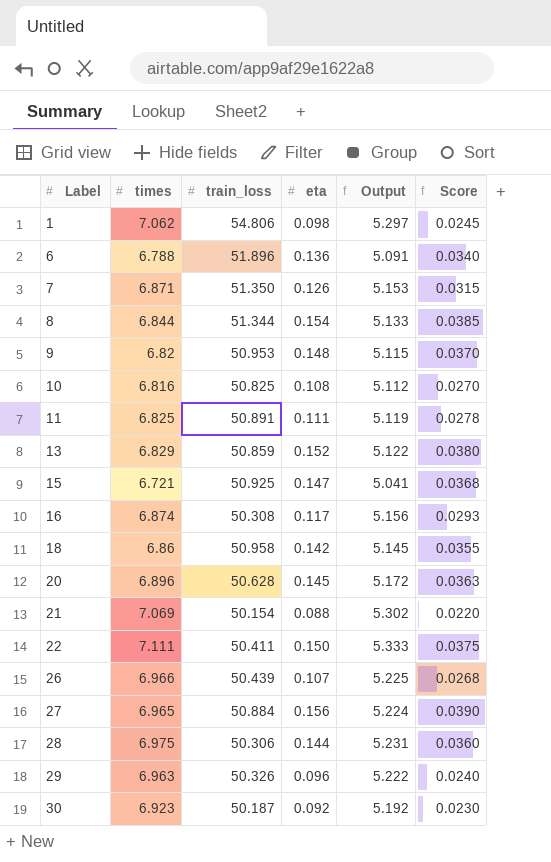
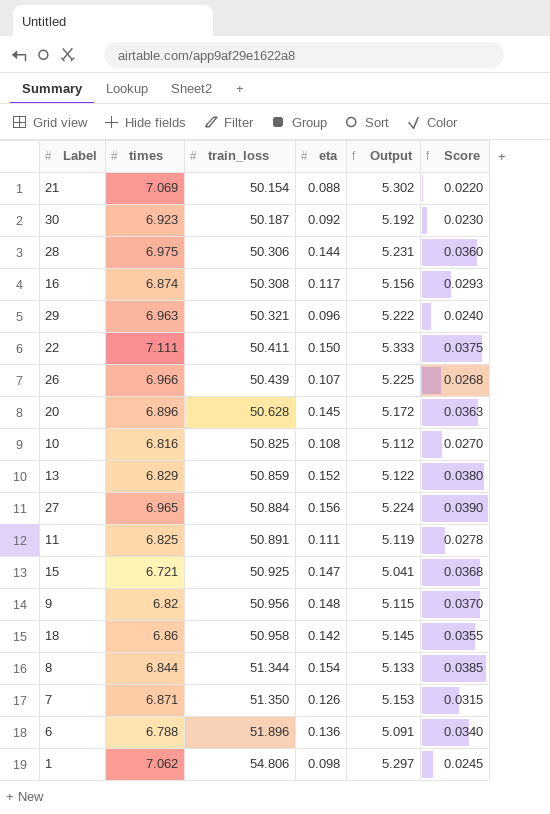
row order: Label ascending -> train_loss ascending
29 | train_loss: 50.326 -> 50.321
9 | train_loss: 50.953 -> 50.956

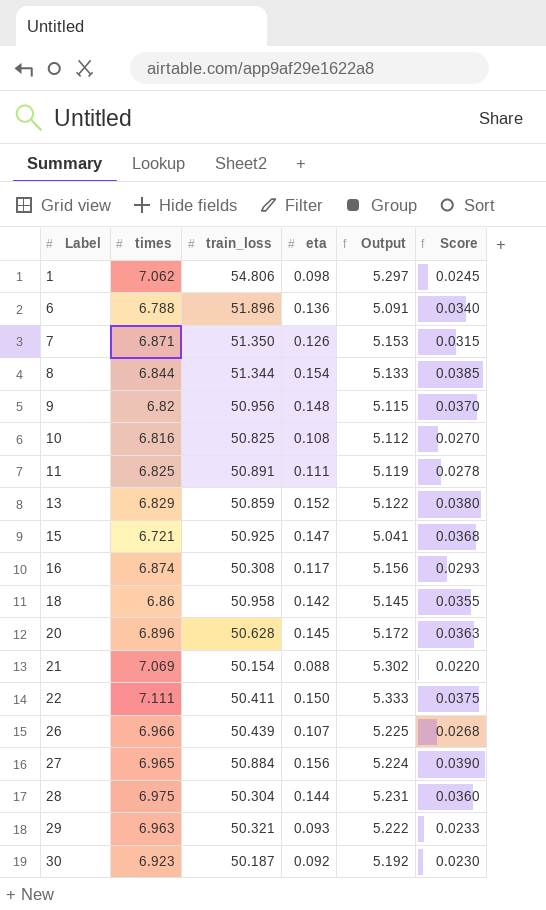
row order: train_loss ascending -> Label ascending
28 | train_loss: 50.306 -> 50.304
29 | eta: 0.096 -> 0.093
29 | Score: 0.0240 -> 0.0233

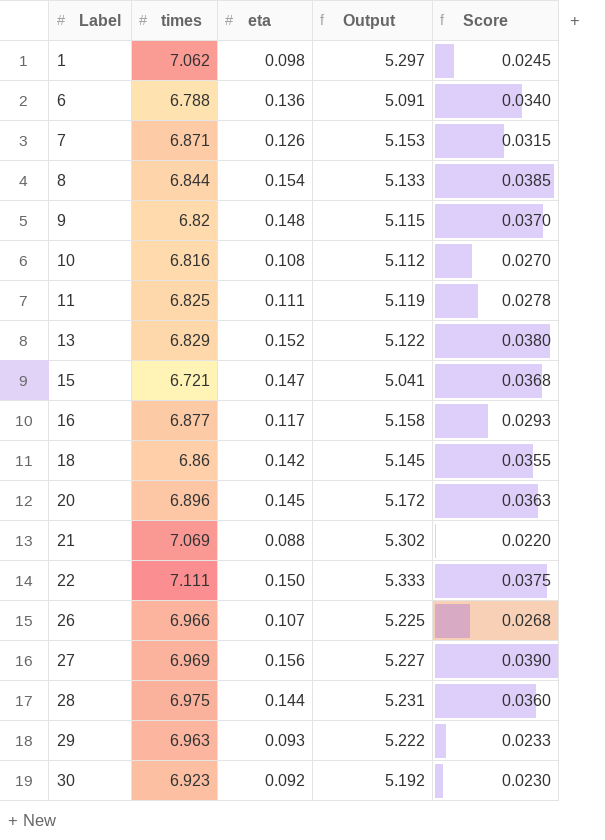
column train_loss | position: 3 -> none
16 | times: 6.874 -> 6.877
16 | Output: 5.156 -> 5.158
27 | times: 6.965 -> 6.969
27 | Output: 5.224 -> 5.227

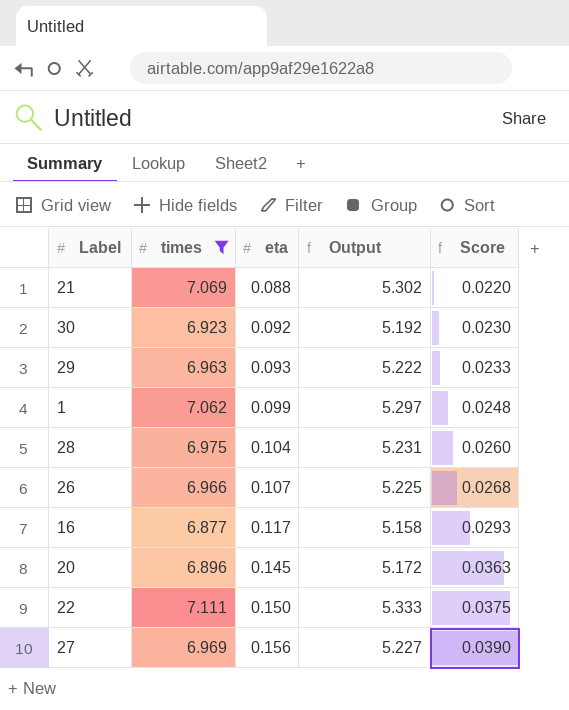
filter: none -> times >= 6.877
row order: Label ascending -> eta ascending
1 | eta: 0.098 -> 0.099
1 | Score: 0.0245 -> 0.0248
28 | eta: 0.144 -> 0.104
28 | Score: 0.0360 -> 0.0260

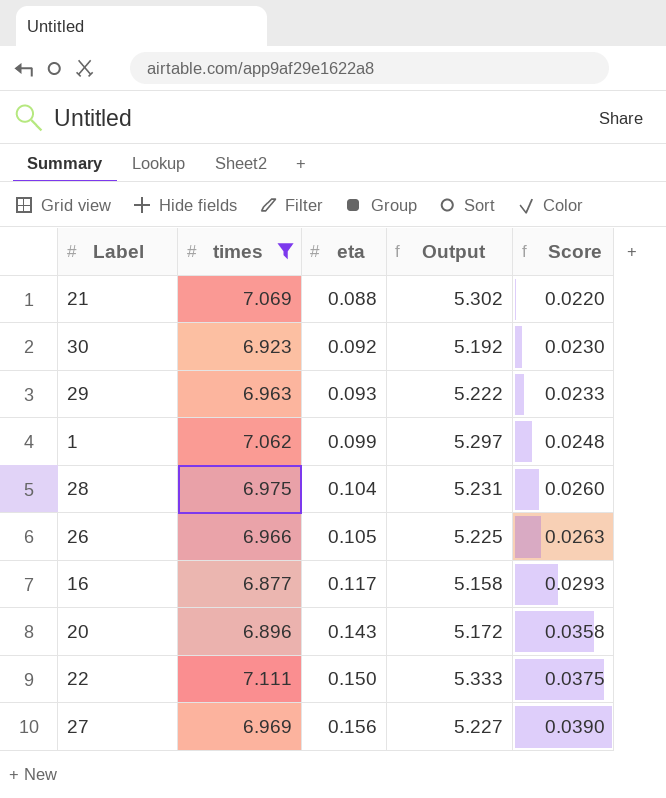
26 | eta: 0.107 -> 0.105
26 | Score: 0.0268 -> 0.0263
20 | eta: 0.145 -> 0.143
20 | Score: 0.0363 -> 0.0358

